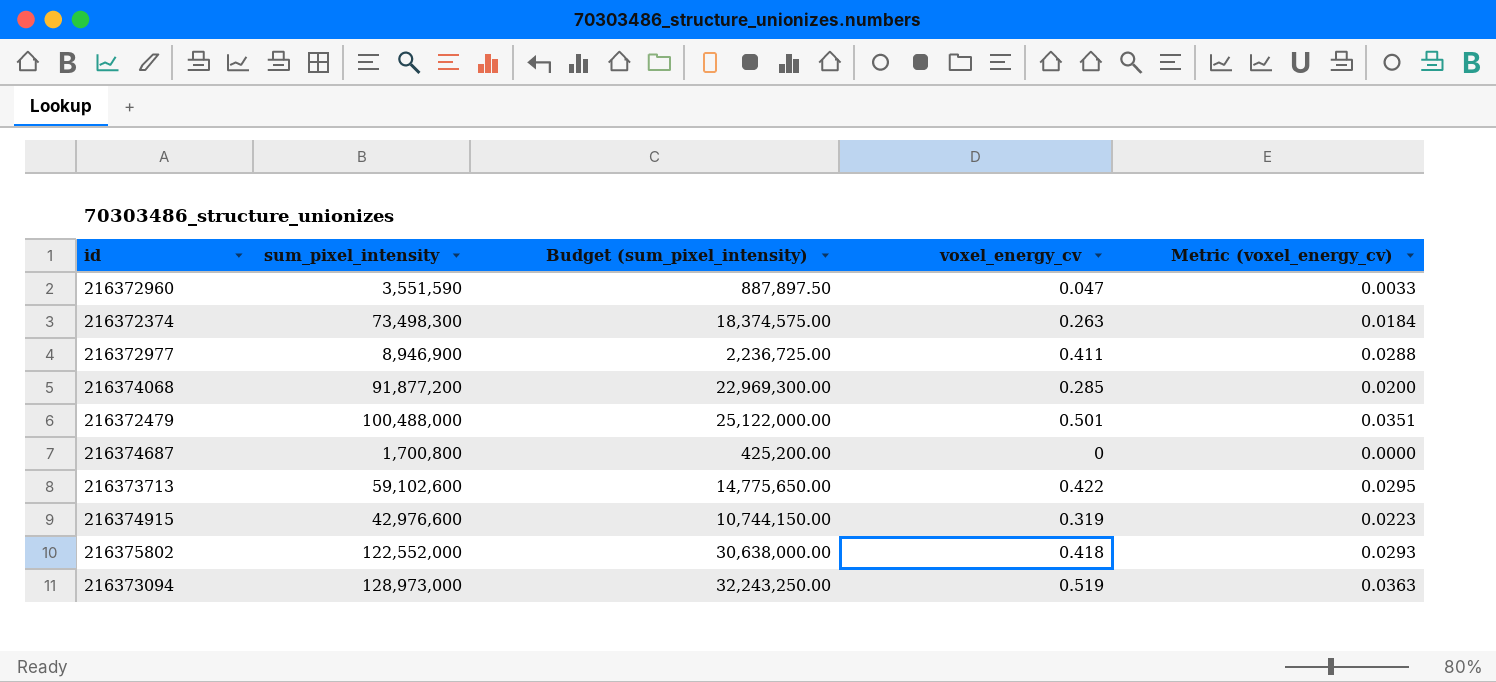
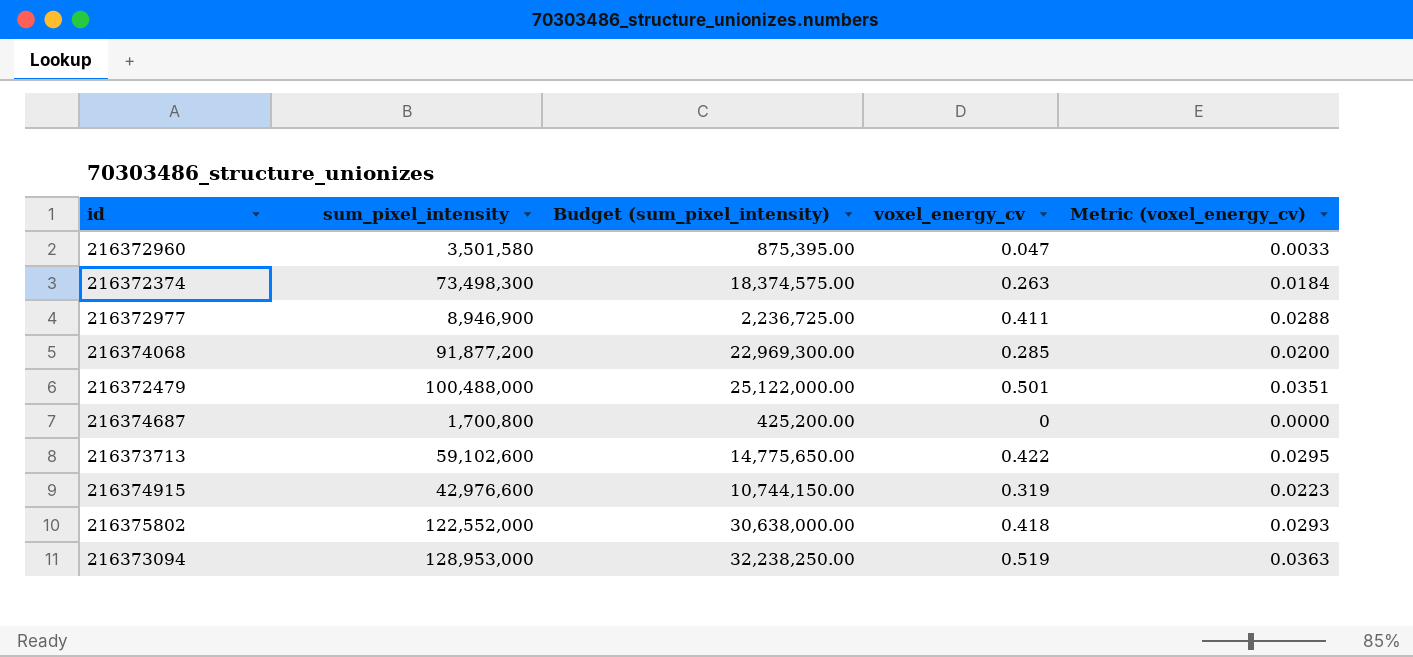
216372960 | sum_pixel_intensity: 3,551,590 -> 3,501,580
216372960 | Budget (sum_pixel_intensity): 887,897.50 -> 875,395.00
216373094 | sum_pixel_intensity: 128,973,000 -> 128,953,000
216373094 | Budget (sum_pixel_intensity): 32,243,250.00 -> 32,238,250.00

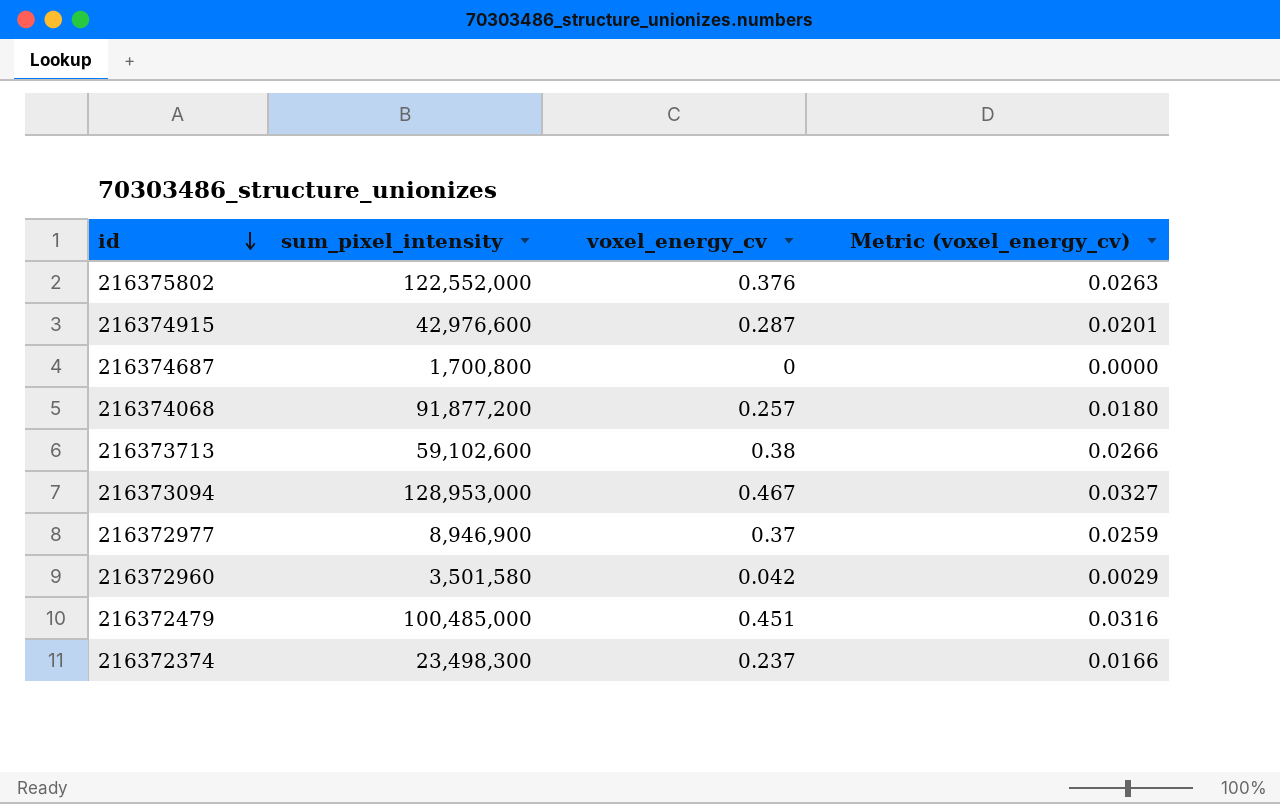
row order: none -> id descending
column Budget (sum_pixel_intensity) | formula: [sum_pixel_intensity] * 0.25 -> none
216375802 | voxel_energy_cv: 0.418 -> 0.376
216375802 | Metric (voxel_energy_cv): 0.0293 -> 0.0263
216374915 | voxel_energy_cv: 0.319 -> 0.287
216374915 | Metric (voxel_energy_cv): 0.0223 -> 0.0201
216374068 | voxel_energy_cv: 0.285 -> 0.257
216374068 | Metric (voxel_energy_cv): 0.0200 -> 0.0180
216373713 | voxel_energy_cv: 0.422 -> 0.38
216373713 | Metric (voxel_energy_cv): 0.0295 -> 0.0266
216373094 | voxel_energy_cv: 0.519 -> 0.467
216373094 | Metric (voxel_energy_cv): 0.0363 -> 0.0327
216372977 | voxel_energy_cv: 0.411 -> 0.37
216372977 | Metric (voxel_energy_cv): 0.0288 -> 0.0259
216372960 | voxel_energy_cv: 0.047 -> 0.042
216372960 | Metric (voxel_energy_cv): 0.0033 -> 0.0029
216372479 | sum_pixel_intensity: 100,488,000 -> 100,485,000
216372479 | voxel_energy_cv: 0.501 -> 0.451
216372479 | Metric (voxel_energy_cv): 0.0351 -> 0.0316
216372374 | sum_pixel_intensity: 73,498,300 -> 23,498,300
216372374 | voxel_energy_cv: 0.263 -> 0.237
216372374 | Metric (voxel_energy_cv): 0.0184 -> 0.0166

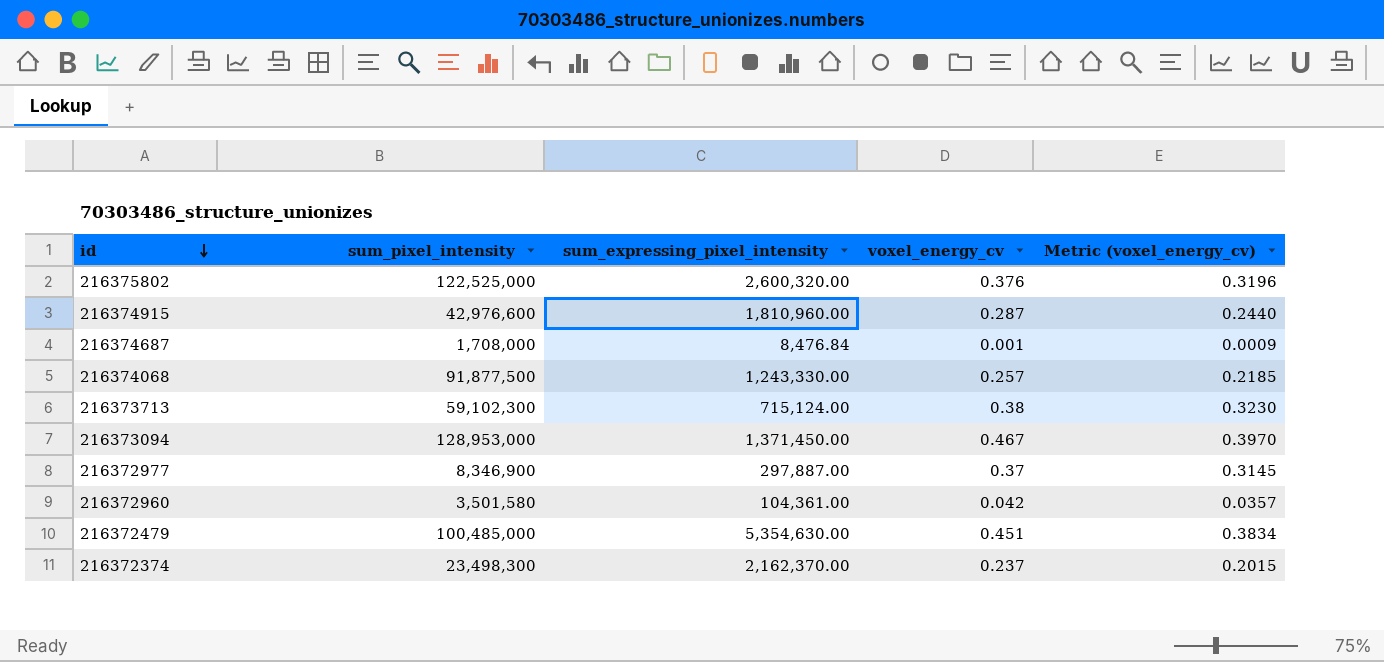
column sum_expressing_pixel_intensity | position: none -> 3
column Metric (voxel_energy_cv) | formula: [voxel_energy_cv] * 0.07 -> [voxel_energy_cv] * 0.85
216375802 | sum_pixel_intensity: 122,552,000 -> 122,525,000
216374687 | sum_pixel_intensity: 1,700,800 -> 1,708,000
216374687 | voxel_energy_cv: 0 -> 0.001
216374068 | sum_pixel_intensity: 91,877,200 -> 91,877,500
216373713 | sum_pixel_intensity: 59,102,600 -> 59,102,300
216372977 | sum_pixel_intensity: 8,946,900 -> 8,346,900

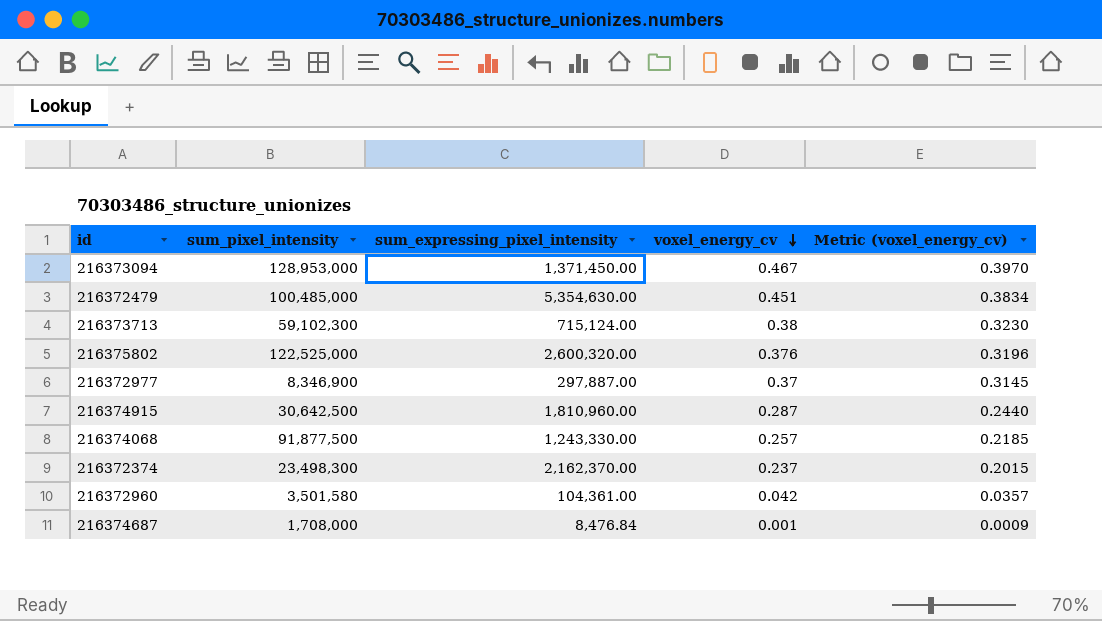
row order: id descending -> voxel_energy_cv descending
216374915 | sum_pixel_intensity: 42,976,600 -> 30,642,500

